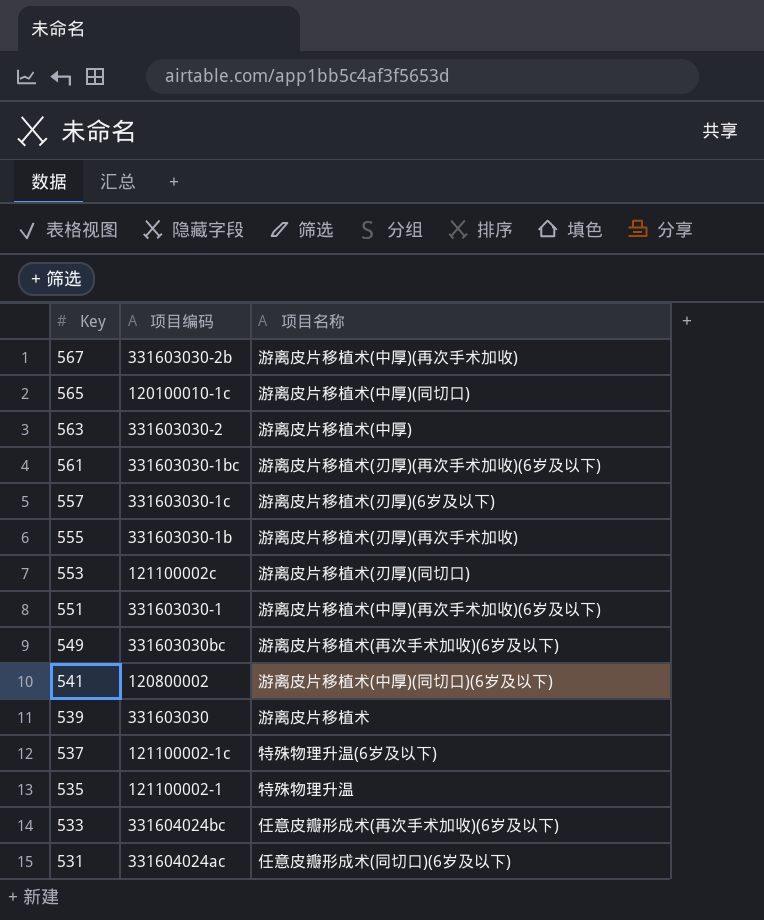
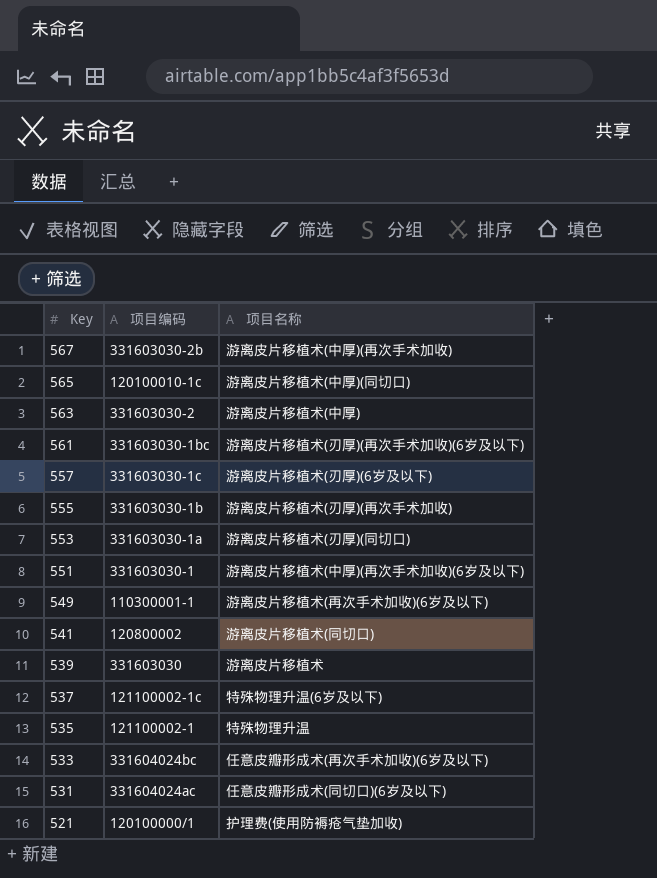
553 | 项目编码: 121100002c -> 331603030-1a
549 | 项目编码: 331603030bc -> 110300001-1
541 | 项目名称: 游离皮片移植术(中厚)(同切口)(6岁及以下) -> 游离皮片移植术(同切口)
row 521: none -> 120100000/1 | 护理费(使用防褥疮气垫加收)

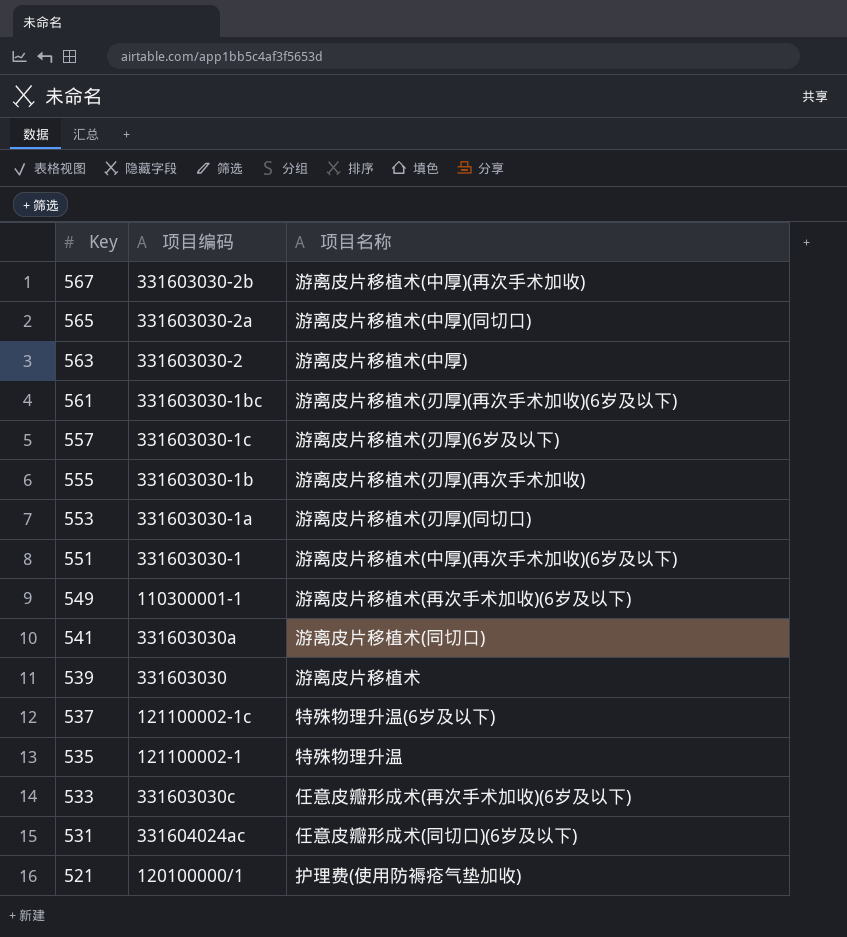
565 | 项目编码: 120100010-1c -> 331603030-2a
541 | 项目编码: 120800002 -> 331603030a
533 | 项目编码: 331604024bc -> 331603030c

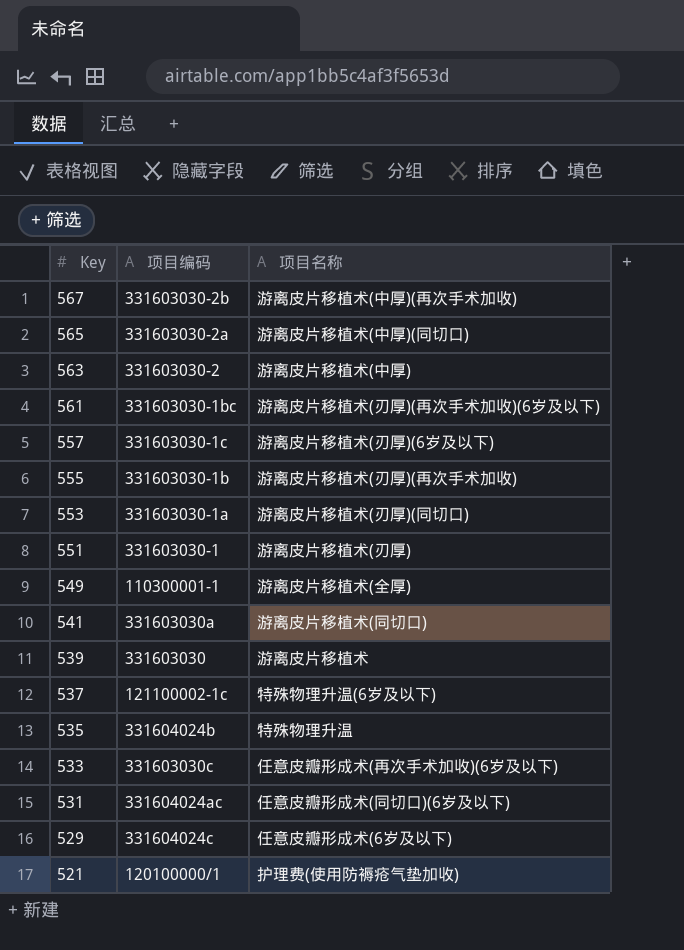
551 | 项目名称: 游离皮片移植术(中厚)(再次手术加收)(6岁及以下) -> 游离皮片移植术(刃厚)
549 | 项目名称: 游离皮片移植术(再次手术加收)(6岁及以下) -> 游离皮片移植术(全厚)
535 | 项目编码: 121100002-1 -> 331604024b
row 529: none -> 331604024c | 任意皮瓣形成术(6岁及以下)

